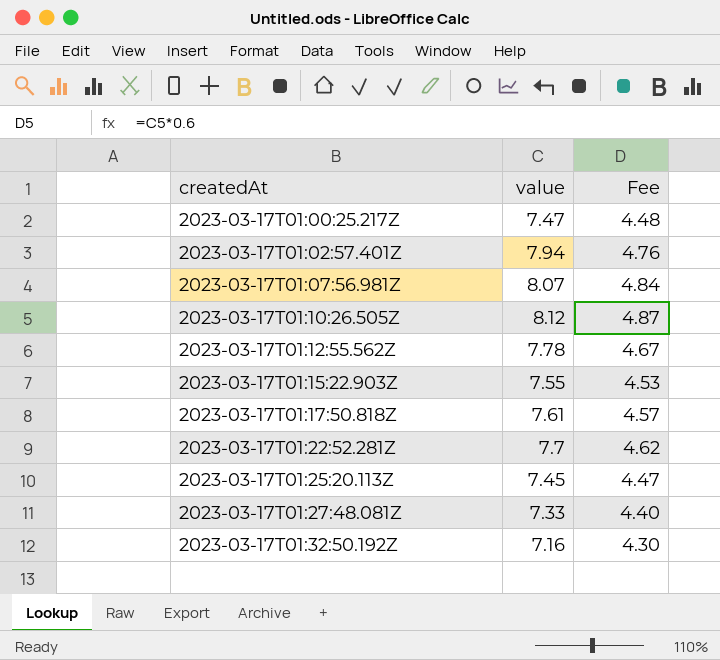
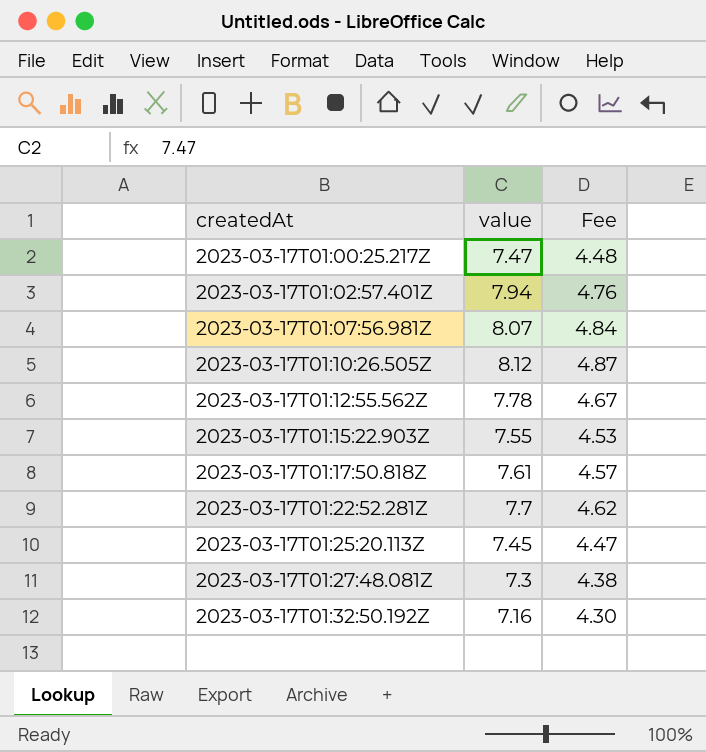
2023-03-17T01:27:48.081Z | value: 7.33 -> 7.3
2023-03-17T01:27:48.081Z | Fee: 4.40 -> 4.38

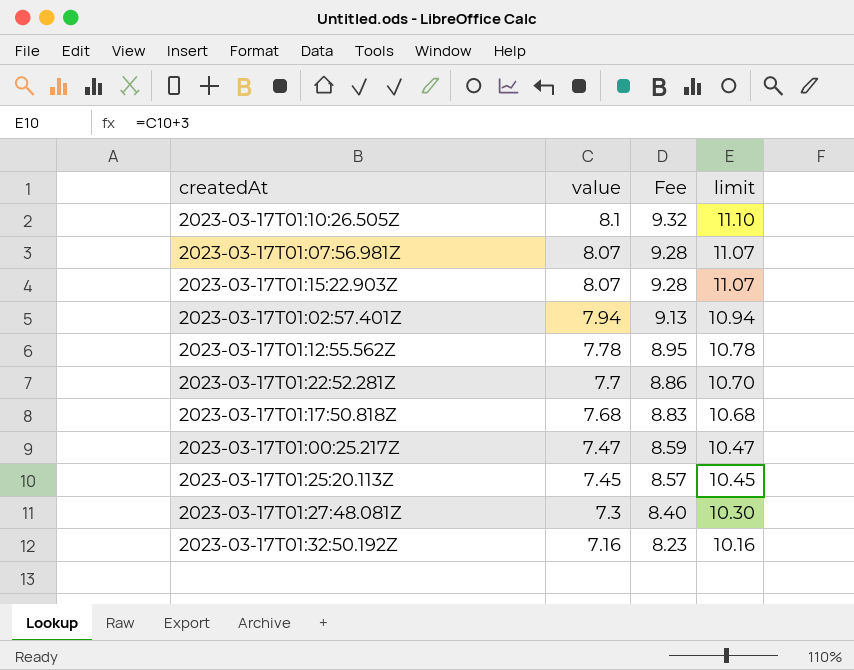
row order: createdAt ascending -> value descending
column Fee | formula: [value] * 0.6 -> [value] * 1.15
column limit | formula: none -> [value] + 3
2023-03-17T01:10:26.505Z | value: 8.12 -> 8.1
2023-03-17T01:15:22.903Z | value: 7.55 -> 8.07
2023-03-17T01:17:50.818Z | value: 7.61 -> 7.68

